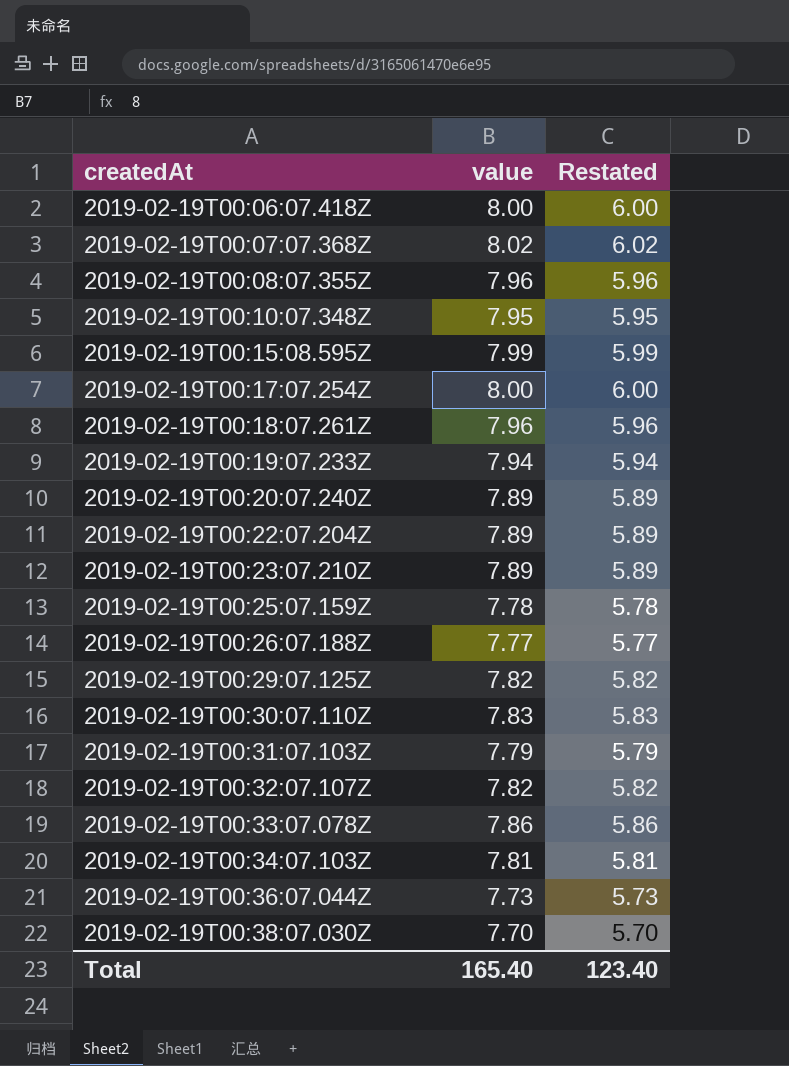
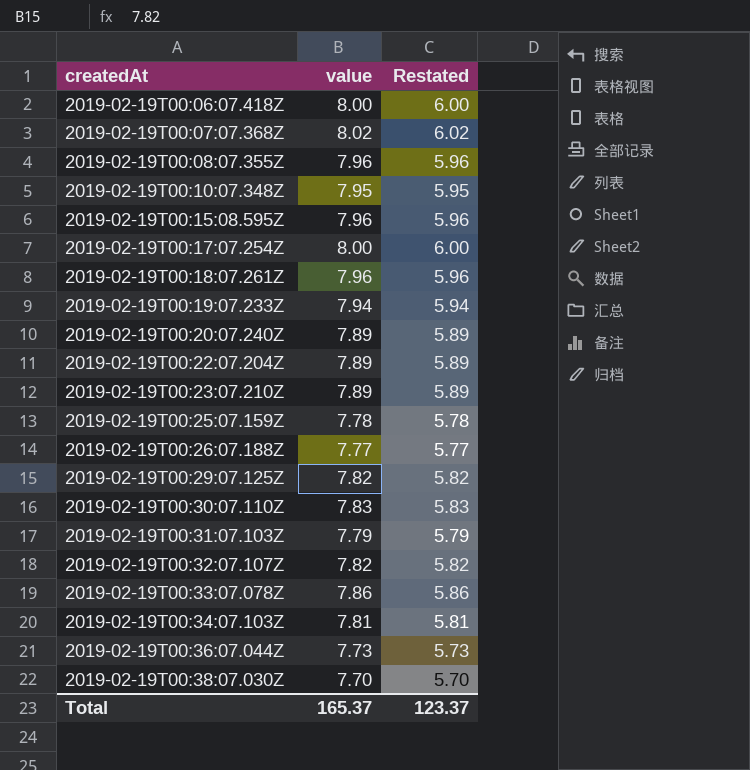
2019-02-19T00:15:08.595Z | value: 7.99 -> 7.96
2019-02-19T00:15:08.595Z | Restated: 5.99 -> 5.96
Total | value: 165.40 -> 165.37
Total | Restated: 123.40 -> 123.37

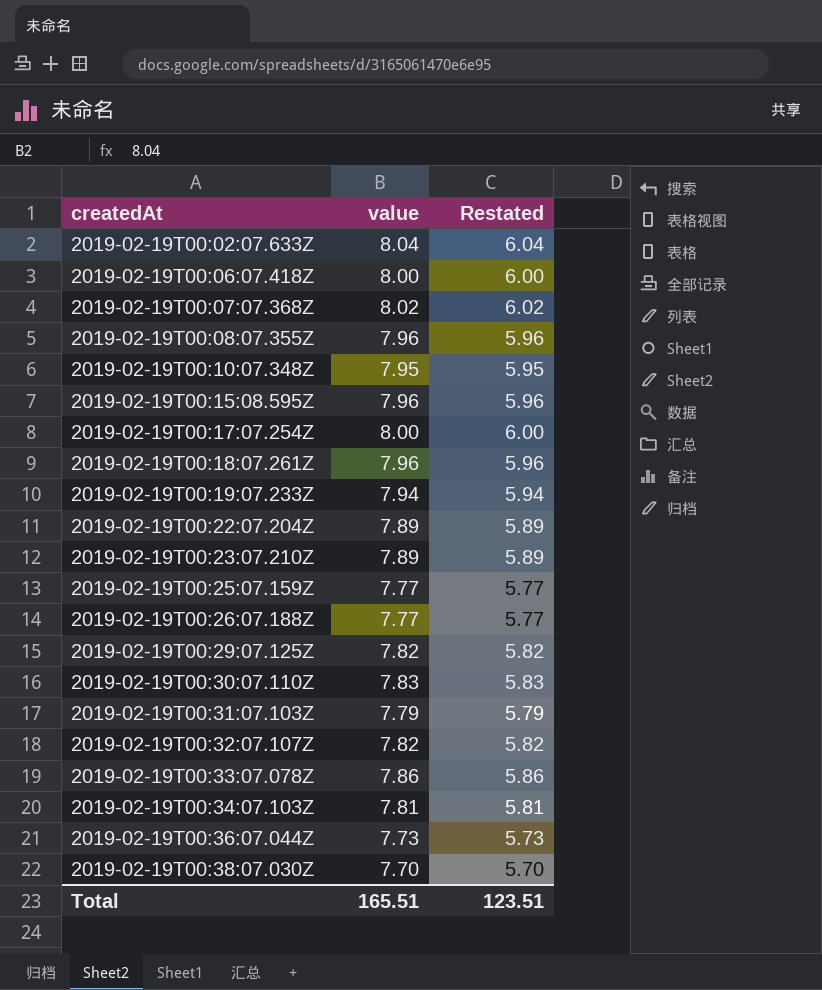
row 2019-02-19T00:20:07.240Z: 7.89 | 5.89 -> none
row 2019-02-19T00:02:07.633Z: none -> 8.04 | 6.04
2019-02-19T00:25:07.159Z | value: 7.78 -> 7.77
2019-02-19T00:25:07.159Z | Restated: 5.78 -> 5.77
Total | value: 165.37 -> 165.51
Total | Restated: 123.37 -> 123.51

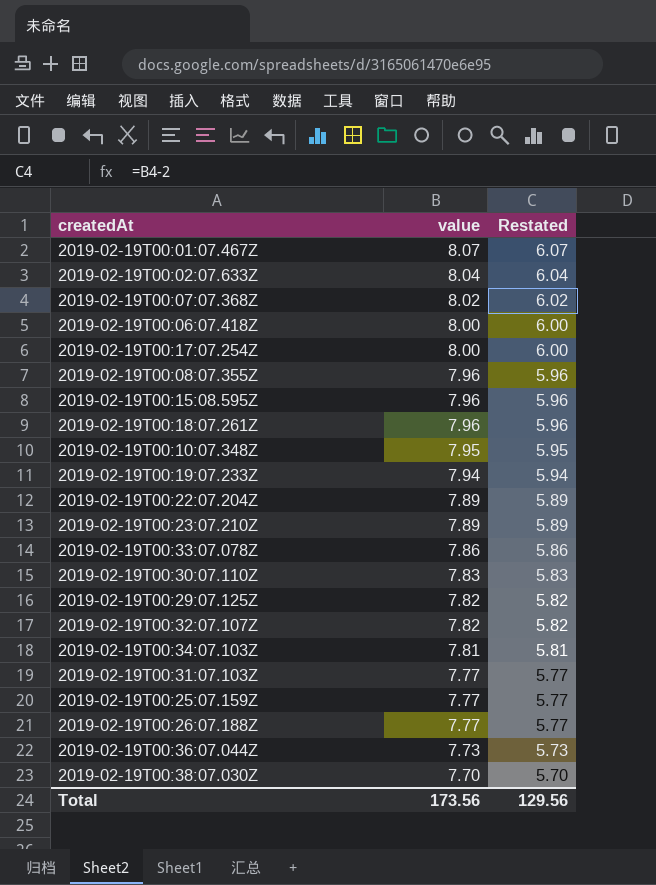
row order: createdAt ascending -> value descending
row 2019-02-19T00:01:07.467Z: none -> 8.07 | 6.07
2019-02-19T00:31:07.103Z | value: 7.79 -> 7.77
2019-02-19T00:31:07.103Z | Restated: 5.79 -> 5.77
Total | value: 165.51 -> 173.56
Total | Restated: 123.51 -> 129.56

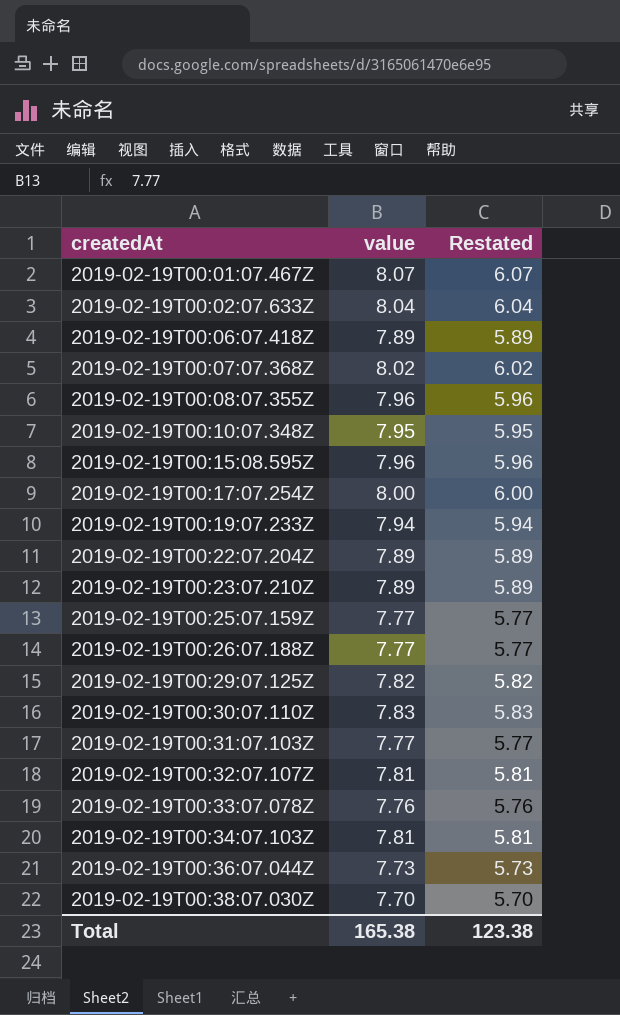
row order: value descending -> createdAt ascending
row 2019-02-19T00:18:07.261Z: 7.96 | 5.96 -> none
2019-02-19T00:06:07.418Z | value: 8.00 -> 7.89
2019-02-19T00:06:07.418Z | Restated: 6.00 -> 5.89
2019-02-19T00:32:07.107Z | value: 7.82 -> 7.81
2019-02-19T00:32:07.107Z | Restated: 5.82 -> 5.81
2019-02-19T00:33:07.078Z | value: 7.86 -> 7.76
2019-02-19T00:33:07.078Z | Restated: 5.86 -> 5.76
Total | value: 173.56 -> 165.38
Total | Restated: 129.56 -> 123.38

